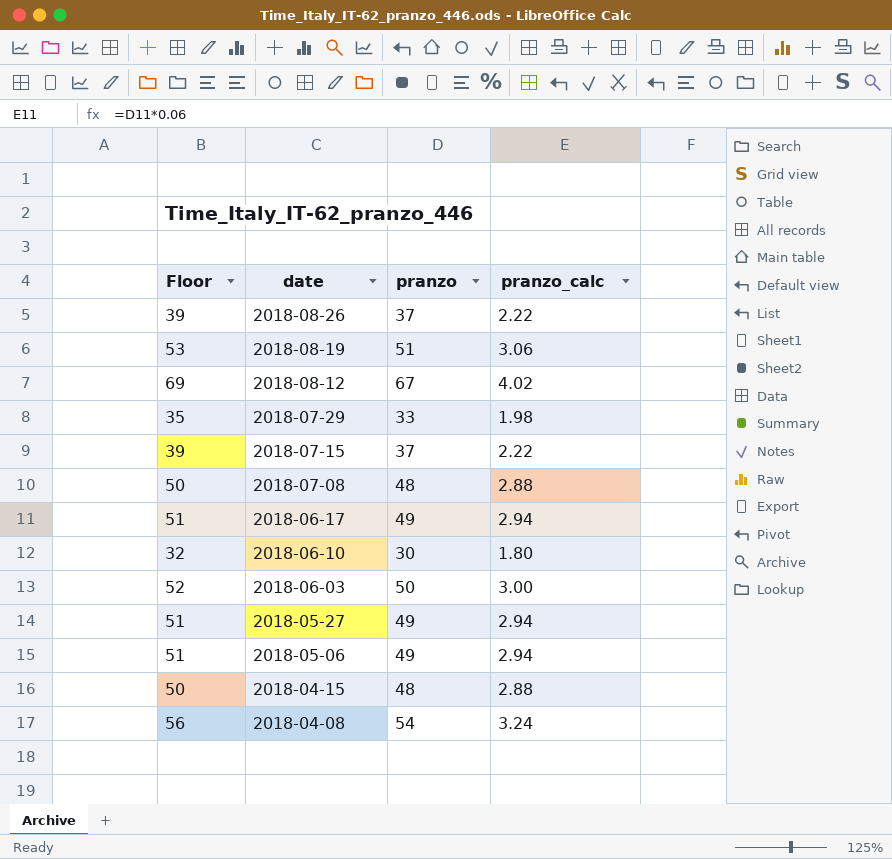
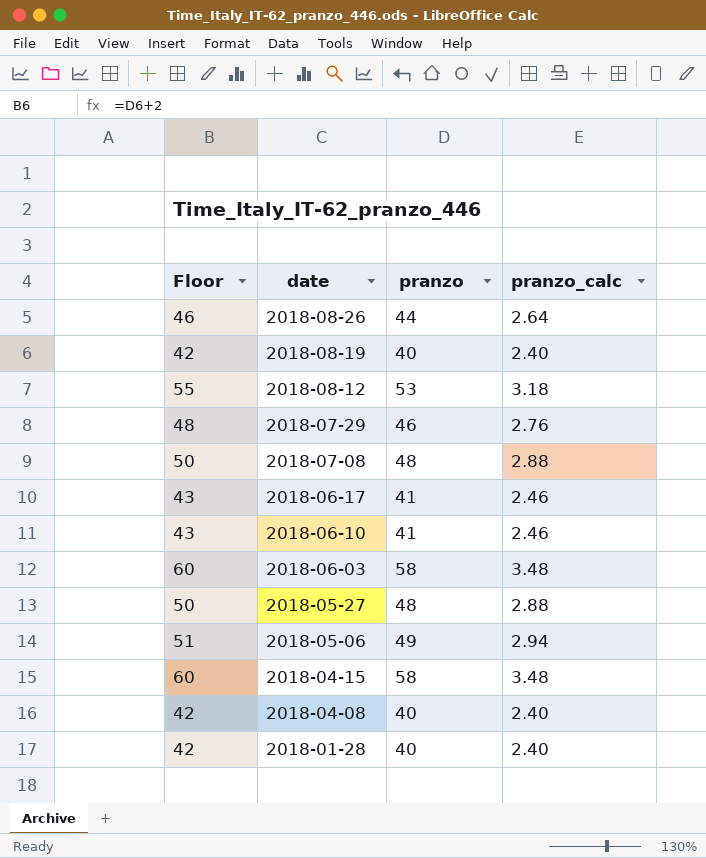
row 2018-07-15: 39 | 37 | 2.22 -> none
2018-08-26 | Floor: 39 -> 46
2018-08-26 | pranzo: 37 -> 44
2018-08-26 | pranzo_calc: 2.22 -> 2.64
2018-08-19 | Floor: 53 -> 42
2018-08-19 | pranzo: 51 -> 40
2018-08-19 | pranzo_calc: 3.06 -> 2.40
2018-08-12 | Floor: 69 -> 55
2018-08-12 | pranzo: 67 -> 53
2018-08-12 | pranzo_calc: 4.02 -> 3.18
2018-07-29 | Floor: 35 -> 48
2018-07-29 | pranzo: 33 -> 46
2018-07-29 | pranzo_calc: 1.98 -> 2.76
2018-06-17 | Floor: 51 -> 43
2018-06-17 | pranzo: 49 -> 41
2018-06-17 | pranzo_calc: 2.94 -> 2.46
2018-06-10 | Floor: 32 -> 43
2018-06-10 | pranzo: 30 -> 41
2018-06-10 | pranzo_calc: 1.80 -> 2.46
2018-06-03 | Floor: 52 -> 60
2018-06-03 | pranzo: 50 -> 58
2018-06-03 | pranzo_calc: 3.00 -> 3.48
2018-05-27 | Floor: 51 -> 50
2018-05-27 | pranzo: 49 -> 48
2018-05-27 | pranzo_calc: 2.94 -> 2.88
2018-04-15 | Floor: 50 -> 60
2018-04-15 | pranzo: 48 -> 58
2018-04-15 | pranzo_calc: 2.88 -> 3.48
2018-04-08 | Floor: 56 -> 42
2018-04-08 | pranzo: 54 -> 40
2018-04-08 | pranzo_calc: 3.24 -> 2.40
row 2018-01-28: none -> 42 | 40 | 2.40

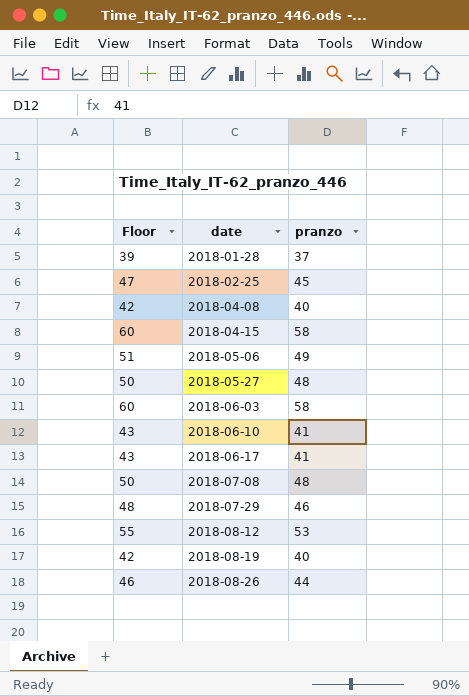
row order: date descending -> date ascending
column pranzo_calc | formula: [pranzo] * 0.06 -> none
2018-01-28 | Floor: 42 -> 39
2018-01-28 | pranzo: 40 -> 37
row 2018-02-25: none -> 47 | 45

